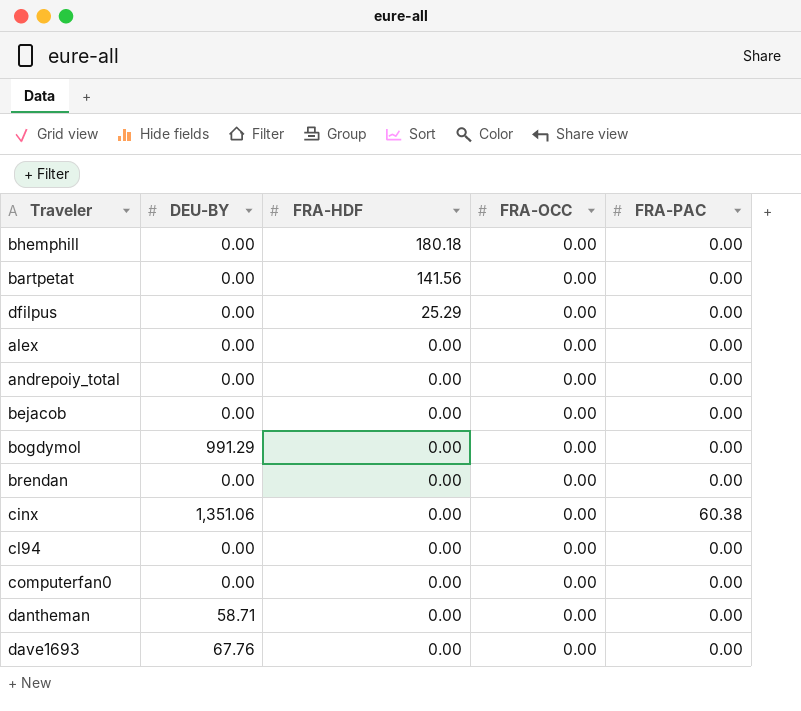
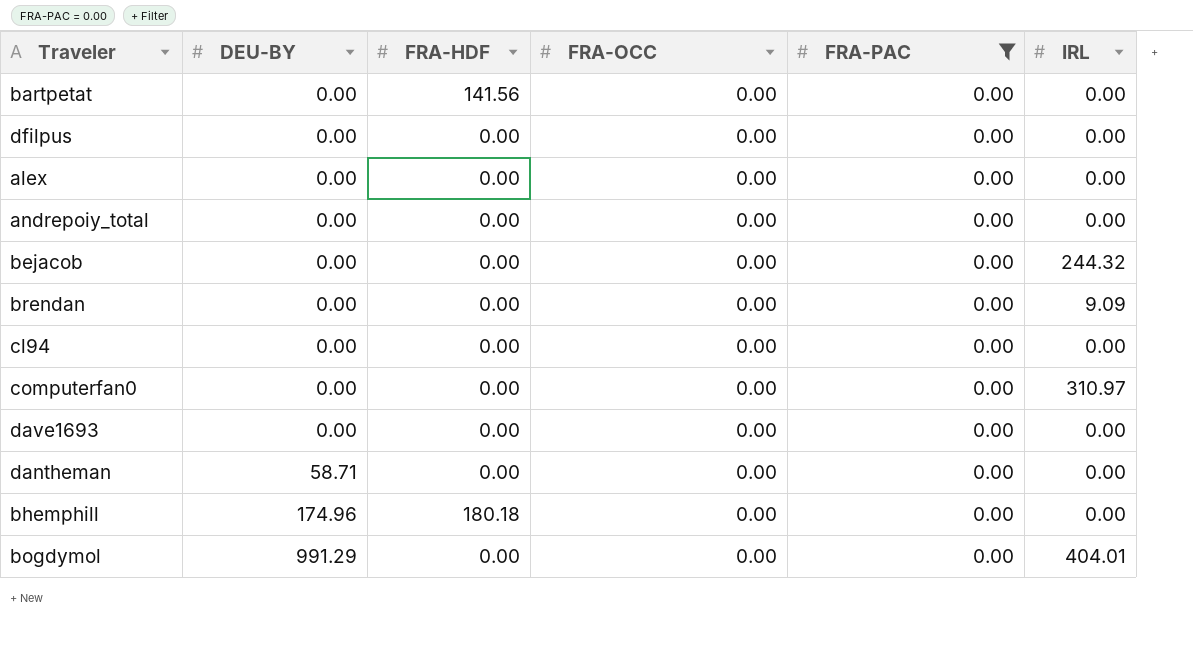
filter: none -> FRA-PAC = 0.00
row order: FRA-HDF descending -> DEU-BY ascending
column IRL | position: none -> 6
dfilpus | FRA-HDF: 25.29 -> 0.00
dave1693 | DEU-BY: 67.76 -> 0.00
bhemphill | DEU-BY: 0.00 -> 174.96

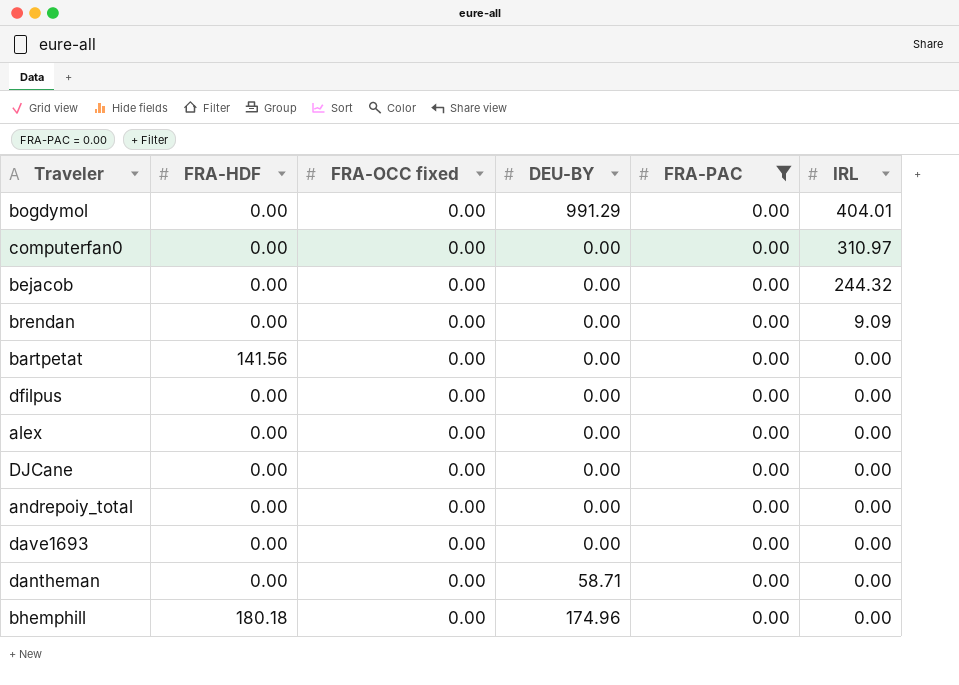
row order: DEU-BY ascending -> IRL descending
column name: FRA-OCC -> FRA-OCC fixed
column DEU-BY | position: 2 -> 4
row cl94: 0.00 | 0.00 | 0.00 | 0.00 | 0.00 -> none
row DJCane: none -> 0.00 | 0.00 | 0.00 | 0.00 | 0.00

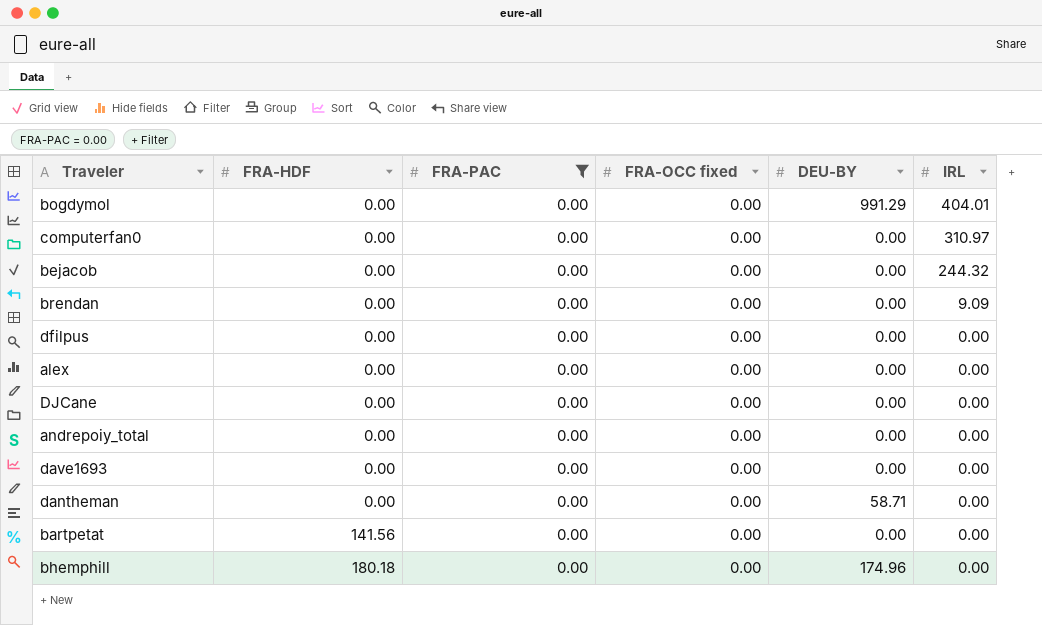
row order: IRL descending -> FRA-HDF ascending
column FRA-PAC | position: 5 -> 3

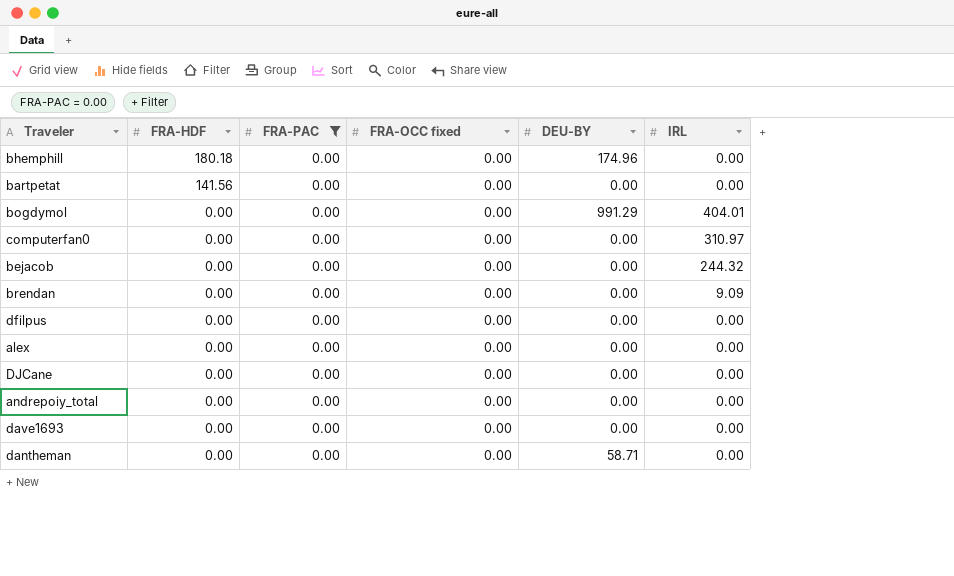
row order: FRA-HDF ascending -> FRA-HDF descending

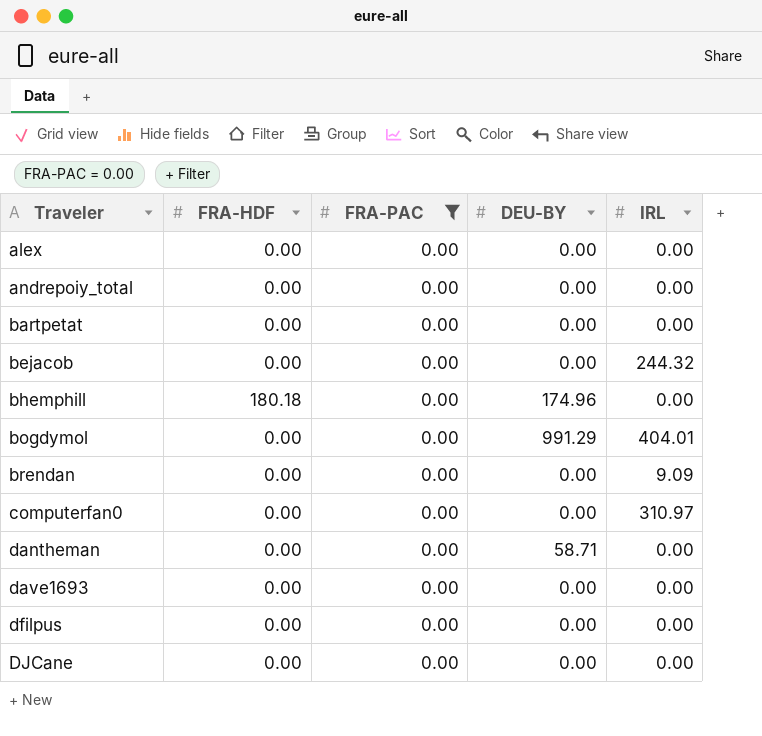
row order: FRA-HDF descending -> Traveler ascending
column FRA-OCC fixed | position: 4 -> none
bartpetat | FRA-HDF: 141.56 -> 0.00

